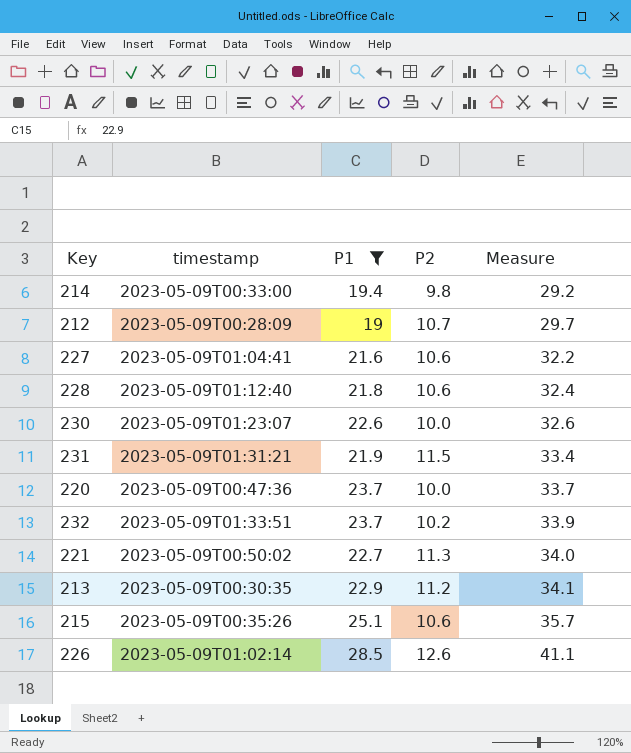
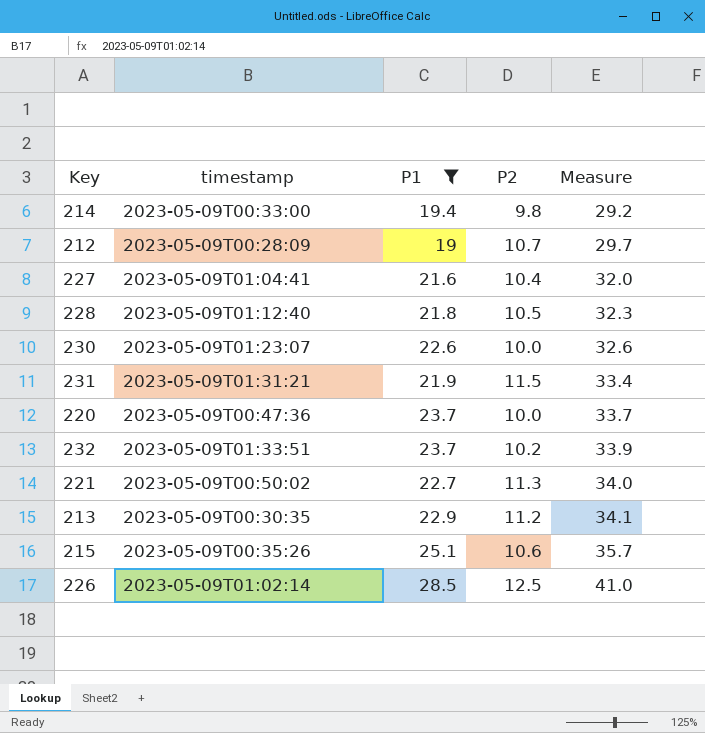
227 | P2: 10.6 -> 10.4
227 | Measure: 32.2 -> 32.0
228 | P2: 10.6 -> 10.5
228 | Measure: 32.4 -> 32.3
226 | P2: 12.6 -> 12.5
226 | Measure: 41.1 -> 41.0

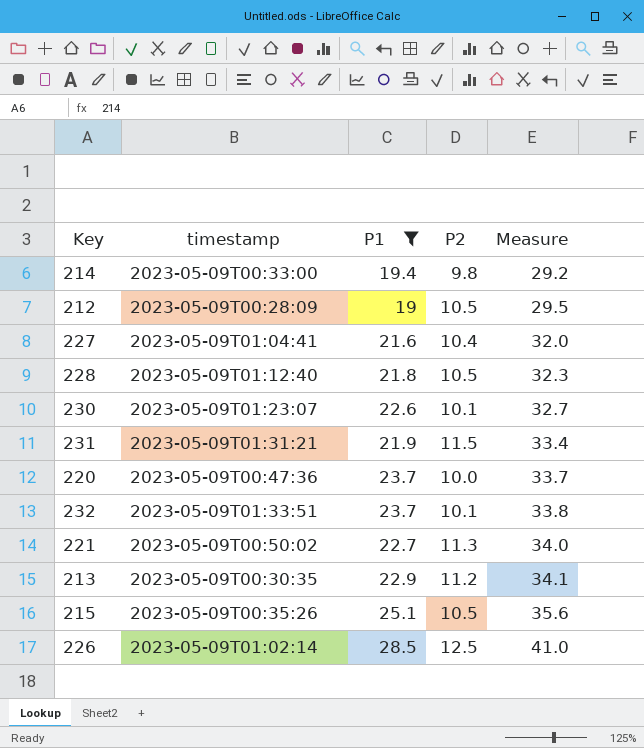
212 | P2: 10.7 -> 10.5
212 | Measure: 29.7 -> 29.5
230 | P2: 10.0 -> 10.1
230 | Measure: 32.6 -> 32.7
232 | P2: 10.2 -> 10.1
232 | Measure: 33.9 -> 33.8
215 | P2: 10.6 -> 10.5
215 | Measure: 35.7 -> 35.6

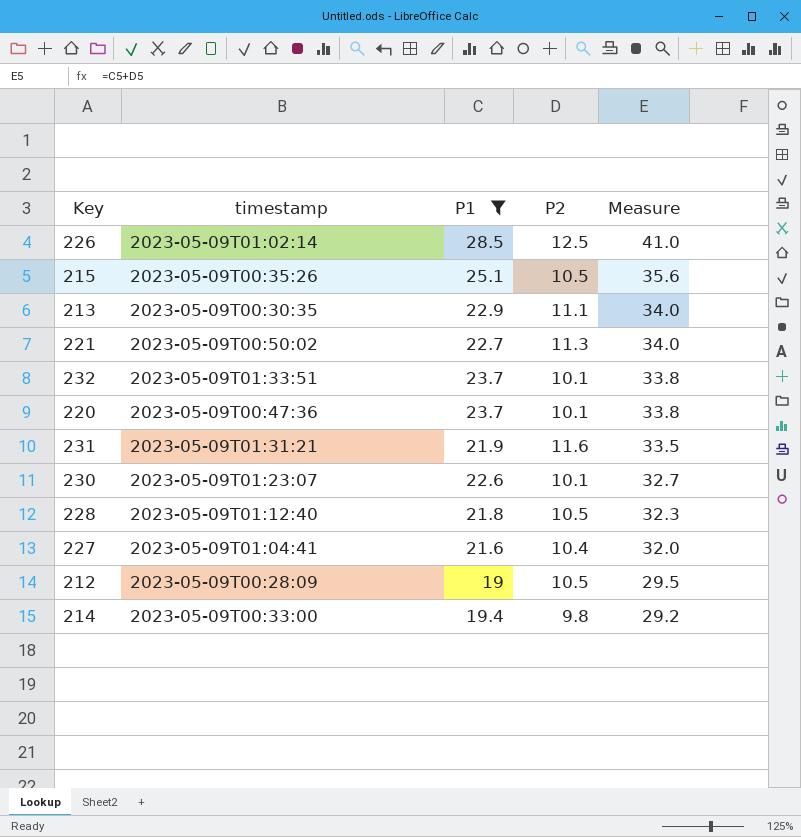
row order: Measure ascending -> Measure descending
213 | P2: 11.2 -> 11.1
213 | Measure: 34.1 -> 34.0
220 | P2: 10.0 -> 10.1
220 | Measure: 33.7 -> 33.8
231 | P2: 11.5 -> 11.6
231 | Measure: 33.4 -> 33.5

